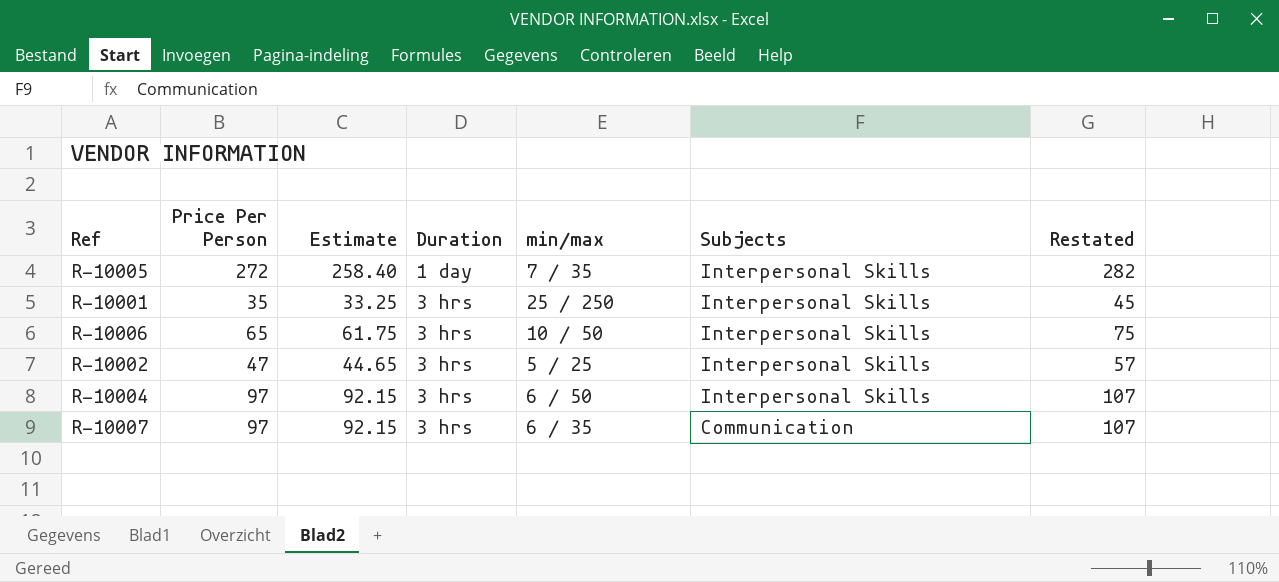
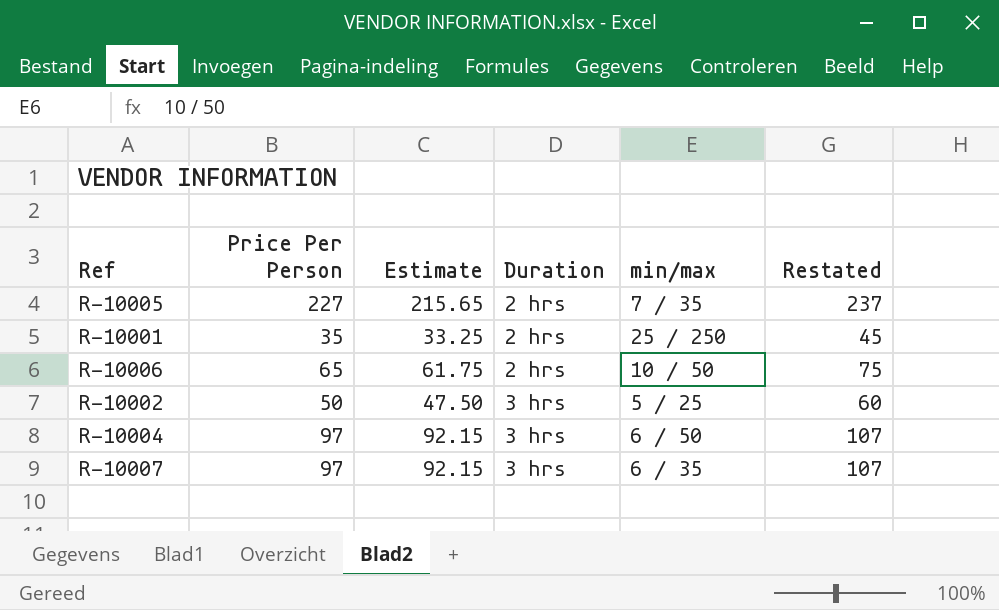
column Subjects | position: 6 -> none
R-10005 | Price Per Person: 272 -> 227
R-10005 | Estimate: 258.40 -> 215.65
R-10005 | Duration: 1 day -> 2 hrs
R-10005 | Restated: 282 -> 237
R-10001 | Duration: 3 hrs -> 2 hrs
R-10006 | Duration: 3 hrs -> 2 hrs
R-10002 | Price Per Person: 47 -> 50
R-10002 | Estimate: 44.65 -> 47.50
R-10002 | Restated: 57 -> 60

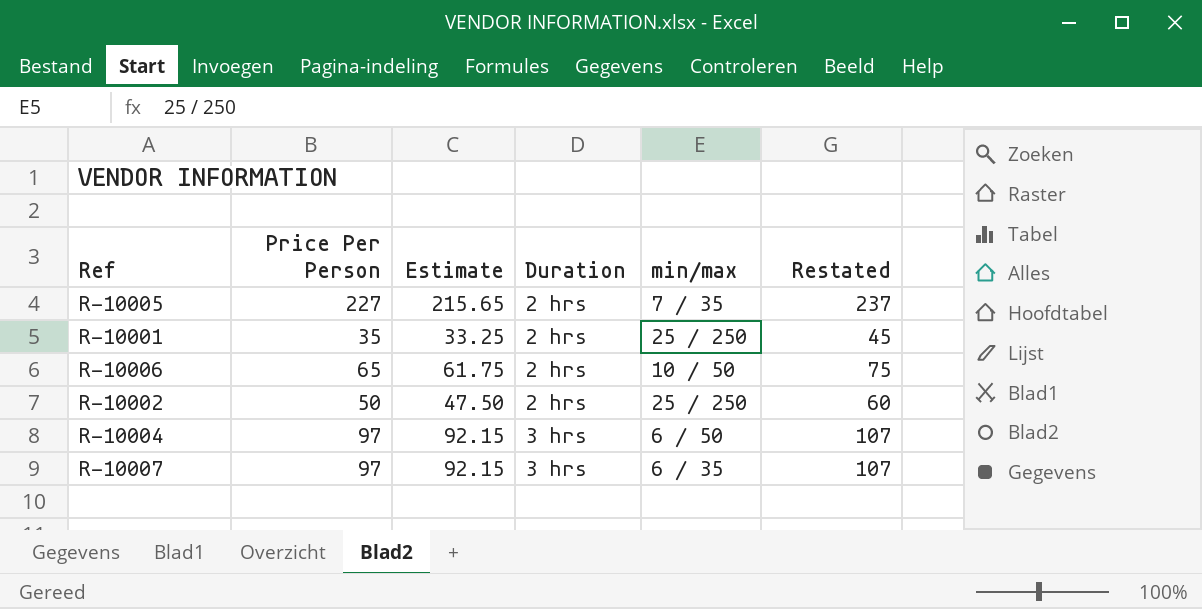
R-10002 | Duration: 3 hrs -> 2 hrs
R-10002 | min/max: 5 / 25 -> 25 / 250

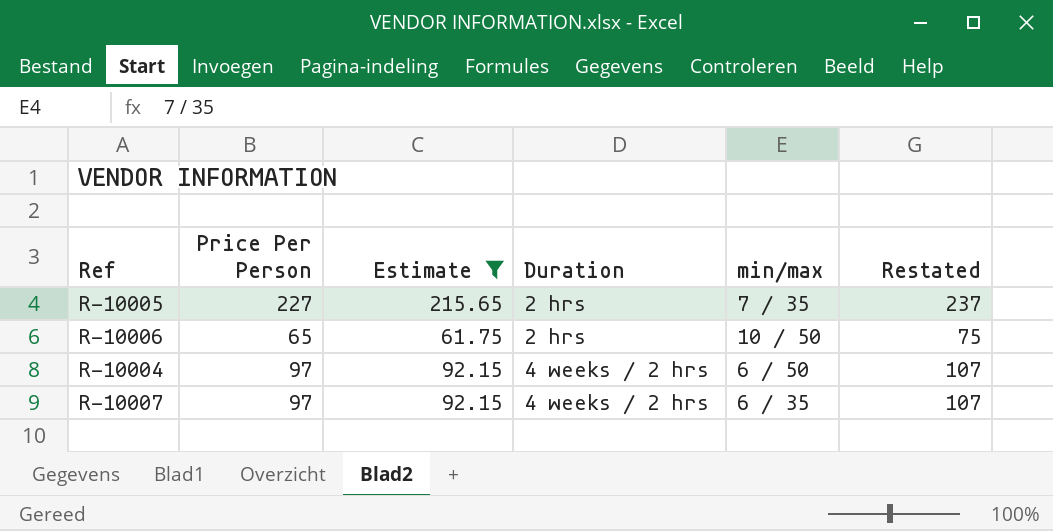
filter: none -> Estimate >= 61.75
R-10004 | Duration: 3 hrs -> 4 weeks / 2 hrs
R-10007 | Duration: 3 hrs -> 4 weeks / 2 hrs

